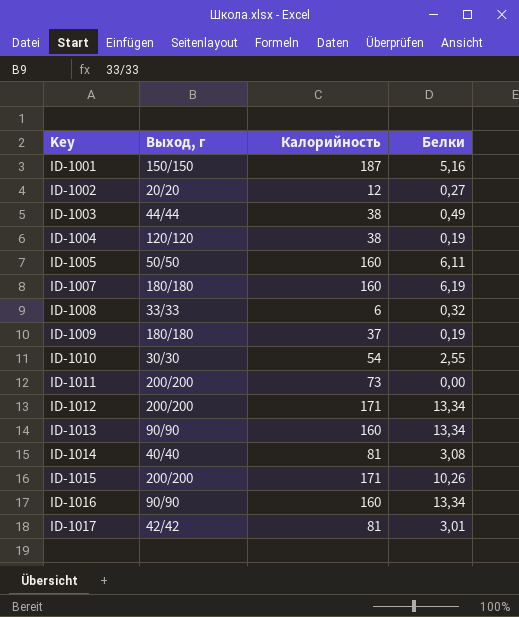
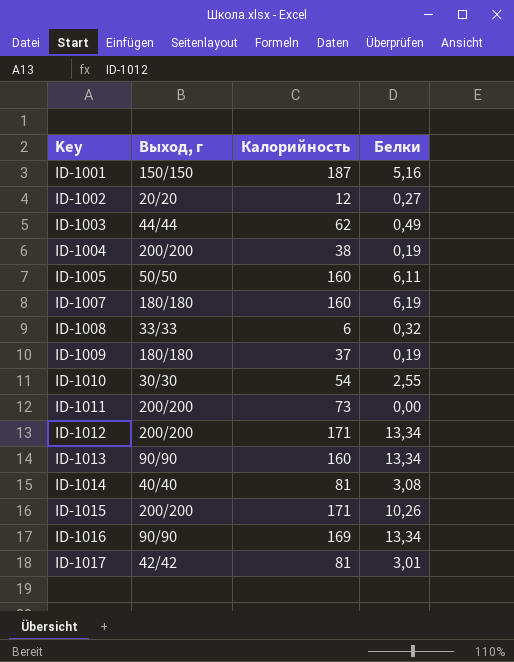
ID-1003 | Калорийность: 38 -> 62
ID-1004 | Выход, г: 120/120 -> 200/200
ID-1016 | Калорийность: 160 -> 169

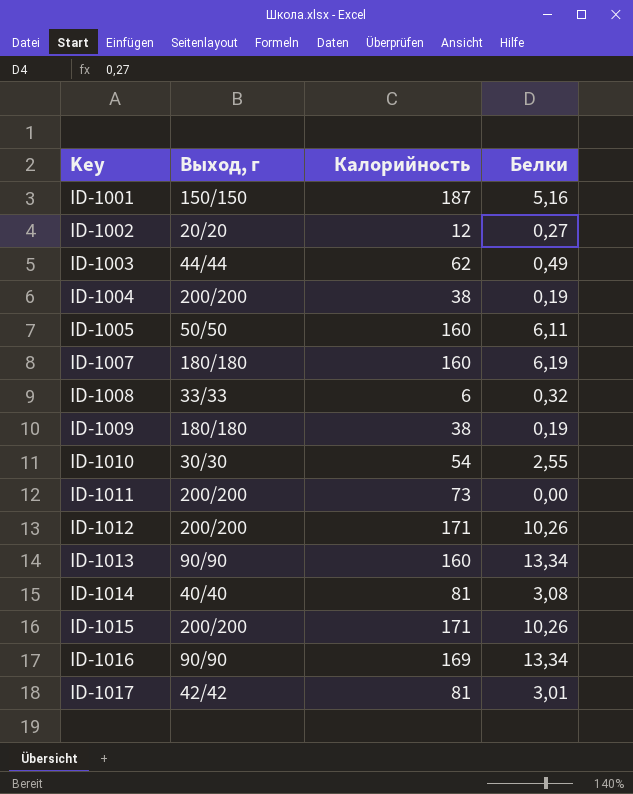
ID-1009 | Калорийность: 37 -> 38
ID-1012 | Белки: 13,34 -> 10,26

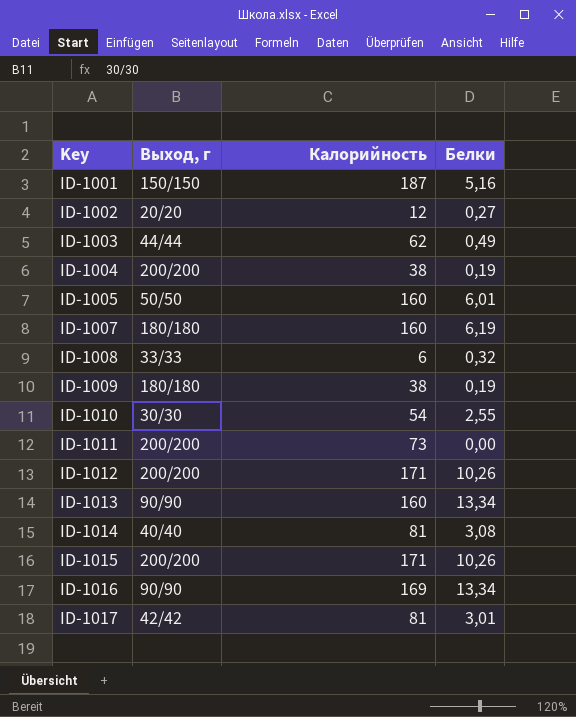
ID-1005 | Белки: 6,11 -> 6,01

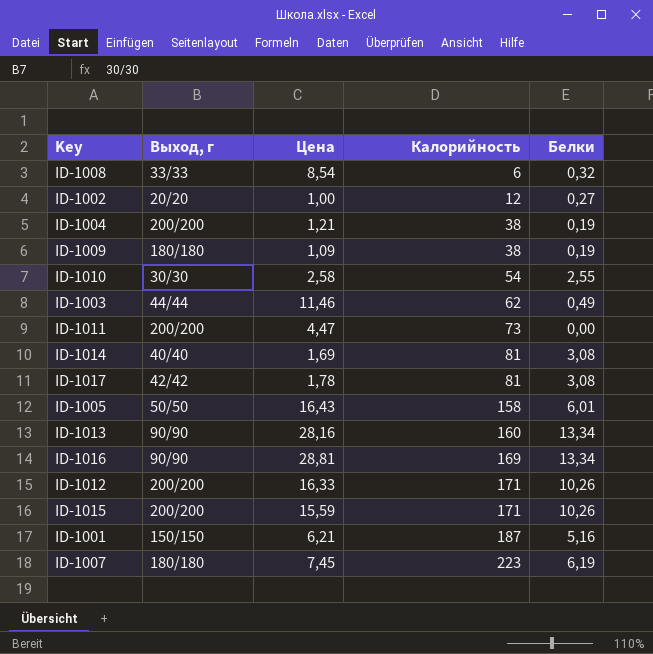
row order: Key ascending -> Калорийность ascending
column Цена | position: none -> 3
ID-1017 | Белки: 3,01 -> 3,08
ID-1005 | Калорийность: 160 -> 158
ID-1007 | Калорийность: 160 -> 223

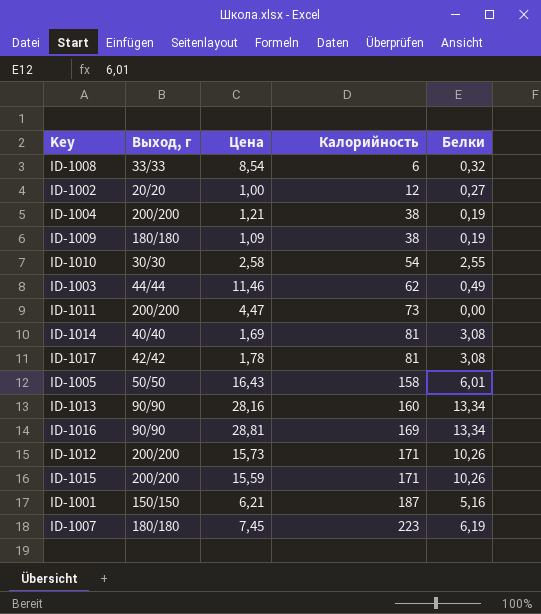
ID-1012 | Цена: 16,33 -> 15,73

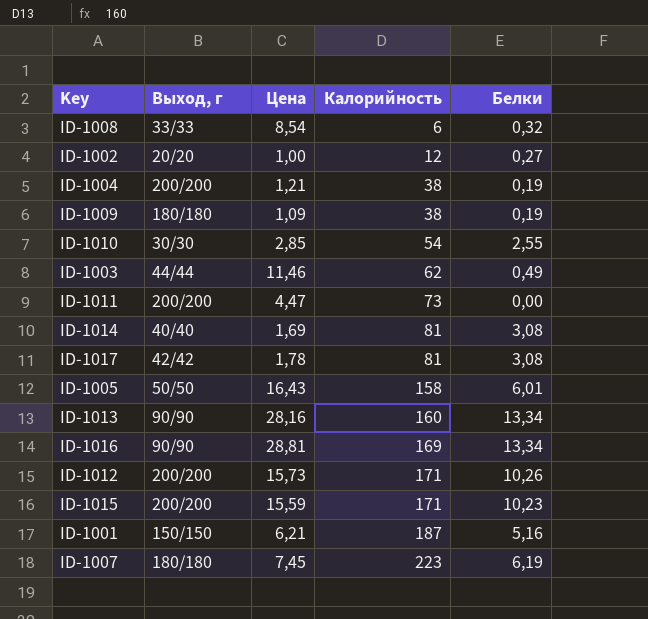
ID-1010 | Цена: 2,58 -> 2,85
ID-1015 | Белки: 10,26 -> 10,23

